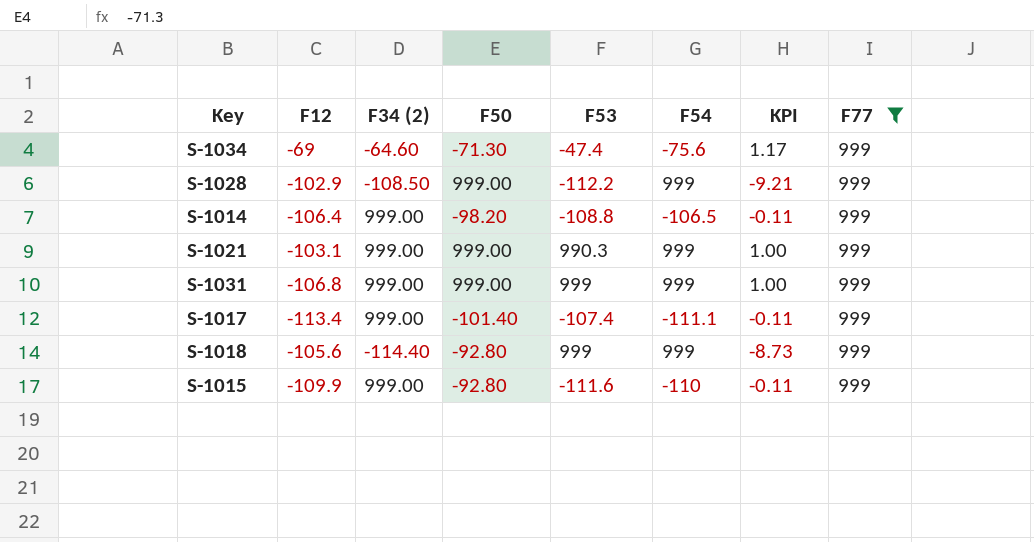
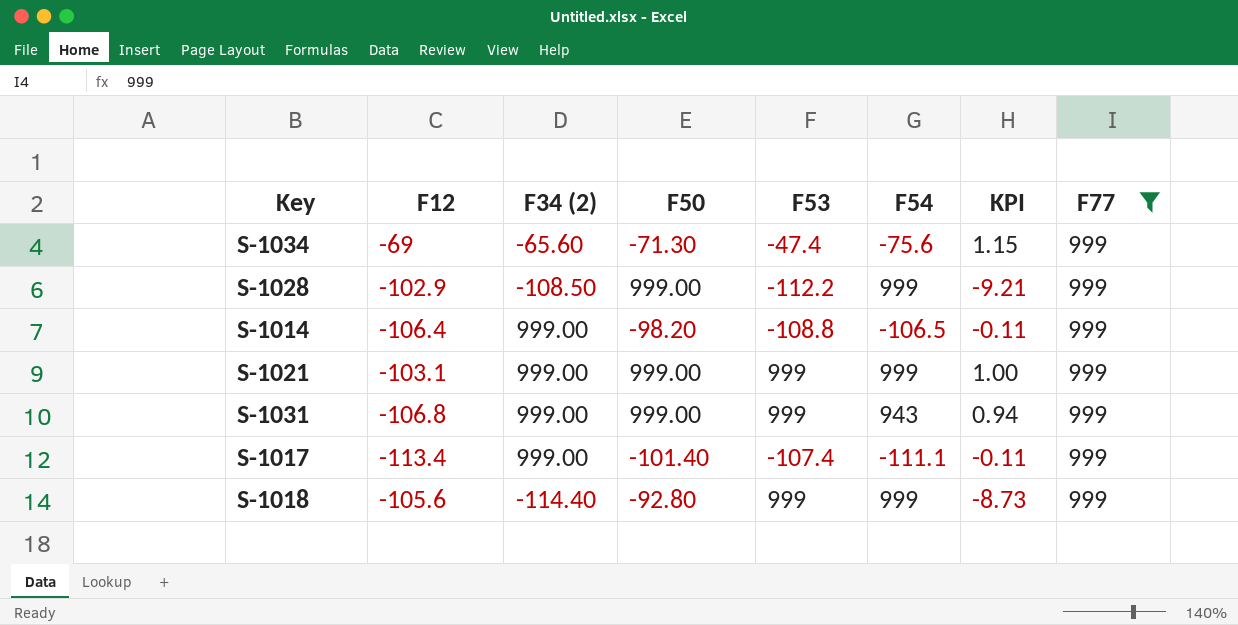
row S-1015: -109.9 | 999.00 | -92.80 | -111.6 | -110 | -0.11 | 999 -> none
S-1034 | F34 (2): -64.60 -> -65.60
S-1034 | KPI: 1.17 -> 1.15
S-1021 | F53: 990.3 -> 999
S-1031 | F54: 999 -> 943
S-1031 | KPI: 1.00 -> 0.94

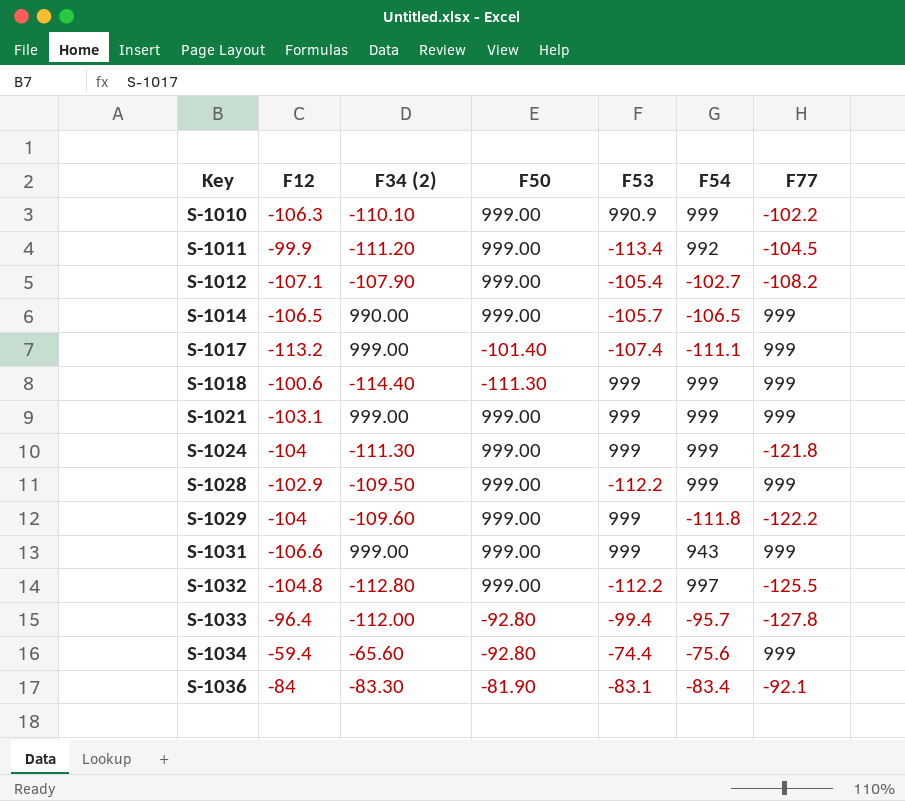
filter: F77 = 999 -> none
row order: none -> Key ascending
column KPI | formula: [F54] / [F34 (2)] -> none
S-1014 | F12: -106.4 -> -106.5
S-1014 | F34 (2): 999.00 -> 990.00
S-1014 | F50: -98.20 -> 999.00
S-1014 | F53: -108.8 -> -105.7
S-1017 | F12: -113.4 -> -113.2
S-1018 | F12: -105.6 -> -100.6
S-1018 | F50: -92.80 -> -111.30
S-1028 | F34 (2): -108.50 -> -109.50
S-1031 | F12: -106.8 -> -106.6
S-1034 | F12: -69 -> -59.4
S-1034 | F50: -71.30 -> -92.80
S-1034 | F53: -47.4 -> -74.4

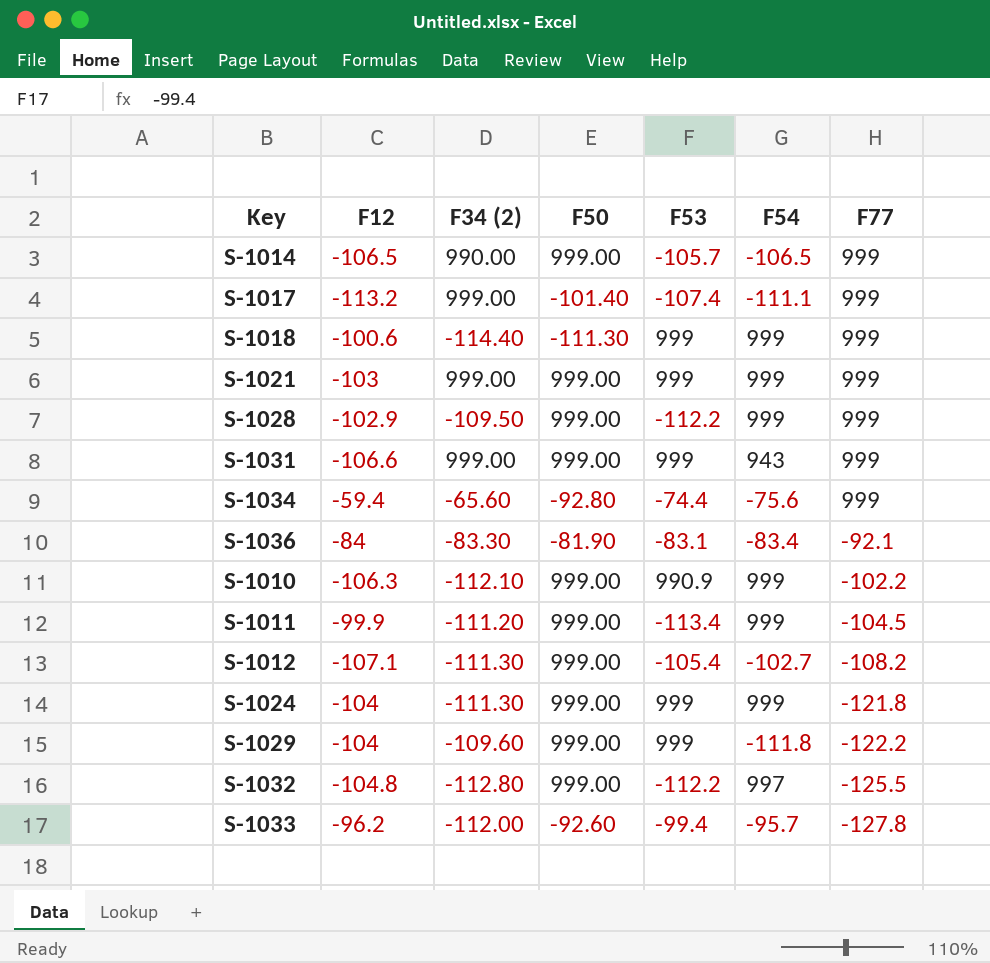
row order: Key ascending -> F77 descending
S-1021 | F12: -103.1 -> -103
S-1010 | F34 (2): -110.10 -> -112.10
S-1011 | F54: 992 -> 999
S-1012 | F34 (2): -107.90 -> -111.30
S-1033 | F12: -96.4 -> -96.2
S-1033 | F50: -92.80 -> -92.60

